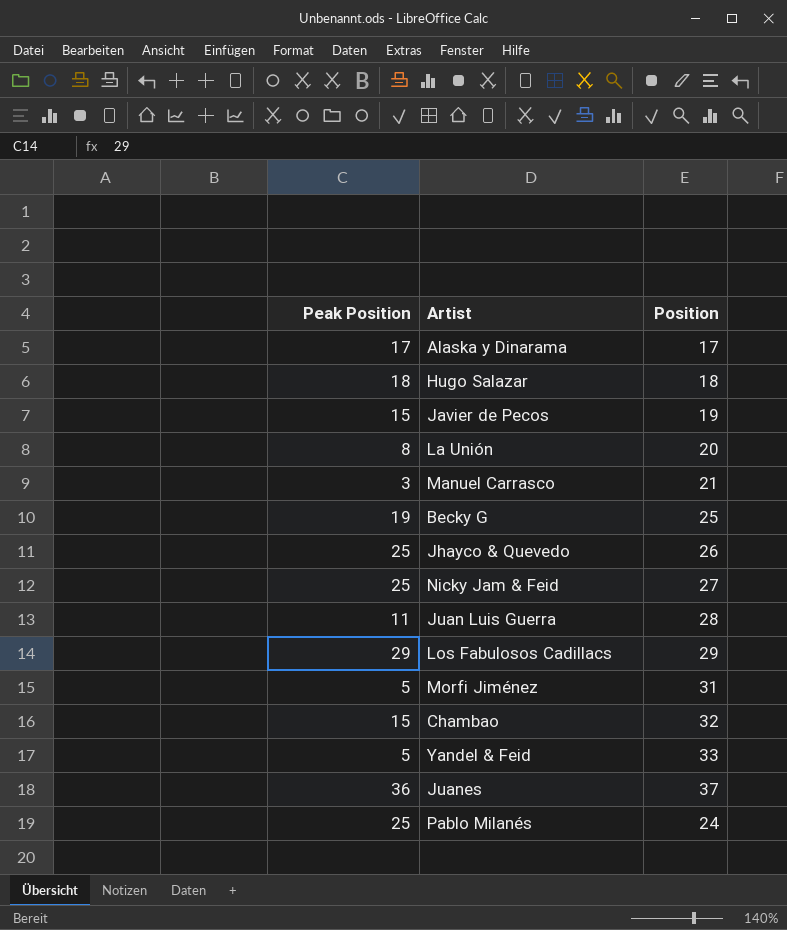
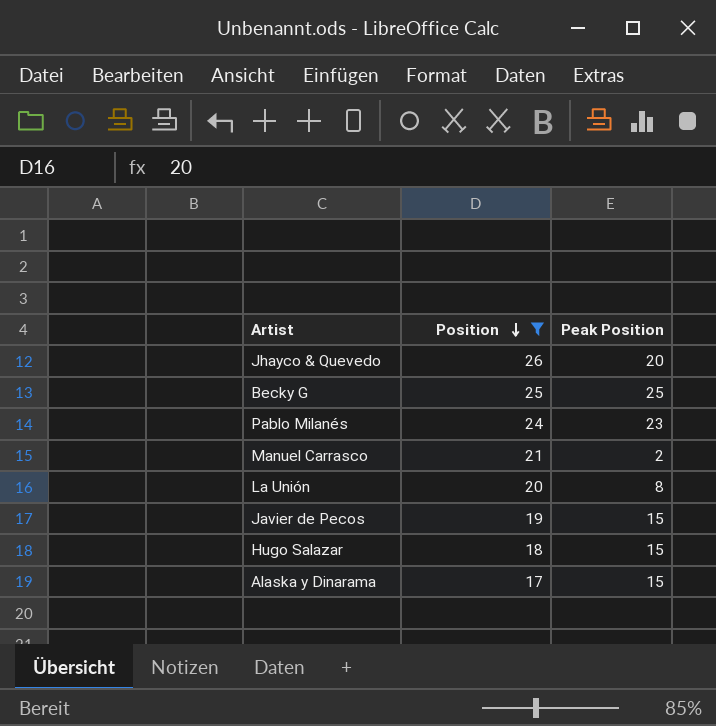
filter: none -> Position <= 26
row order: none -> Position descending
column Peak Position | position: 1 -> 3
Jhayco & Quevedo | Peak Position: 25 -> 20
Becky G | Peak Position: 19 -> 25
Pablo Milanés | Peak Position: 25 -> 23
Manuel Carrasco | Peak Position: 3 -> 2
Hugo Salazar | Peak Position: 18 -> 15
Alaska y Dinarama | Peak Position: 17 -> 15

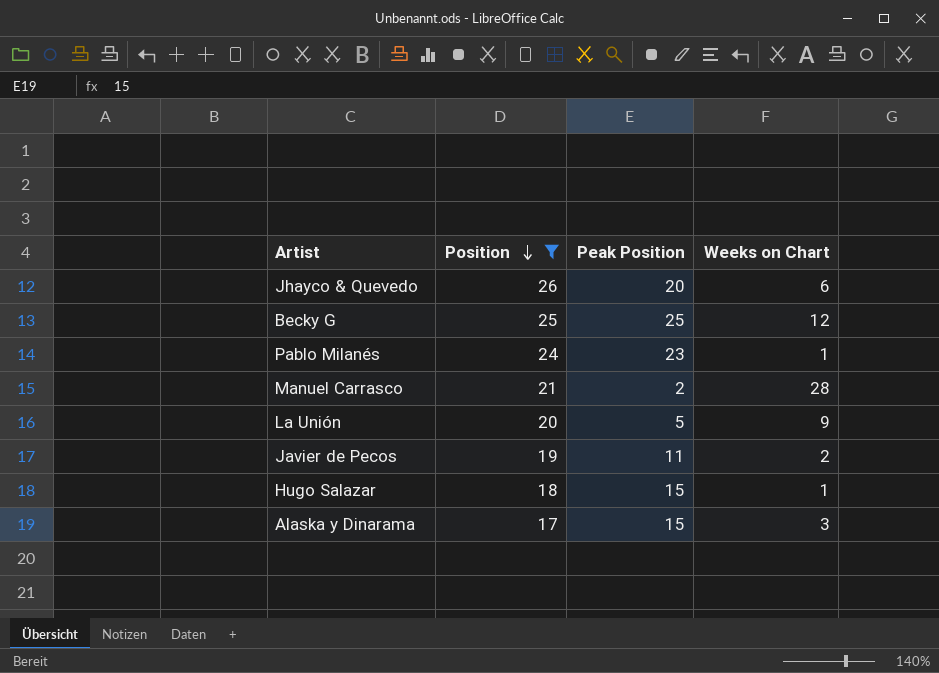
column Weeks on Chart | position: none -> 4
La Unión | Peak Position: 8 -> 5
Javier de Pecos | Peak Position: 15 -> 11

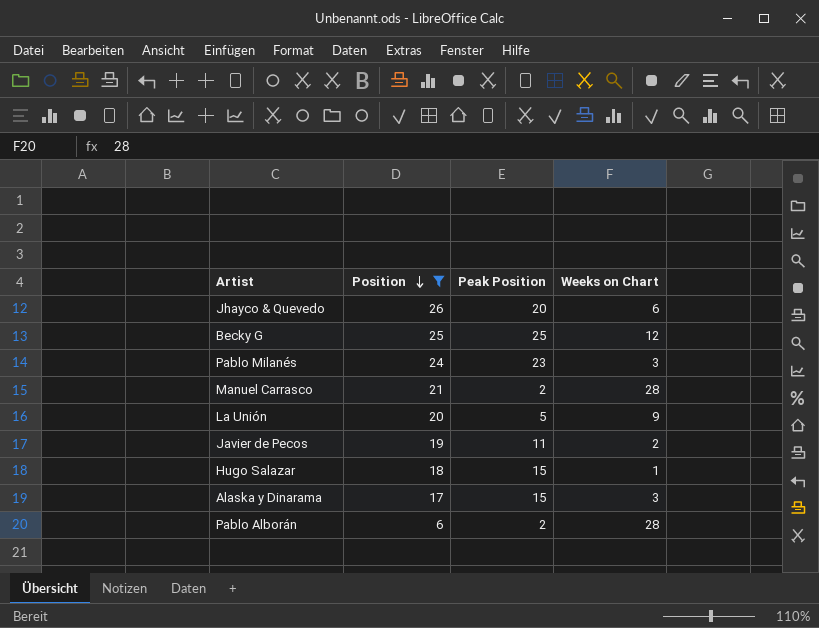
Pablo Milanés | Weeks on Chart: 1 -> 3
row Pablo Alborán: none -> 6 | 2 | 28

